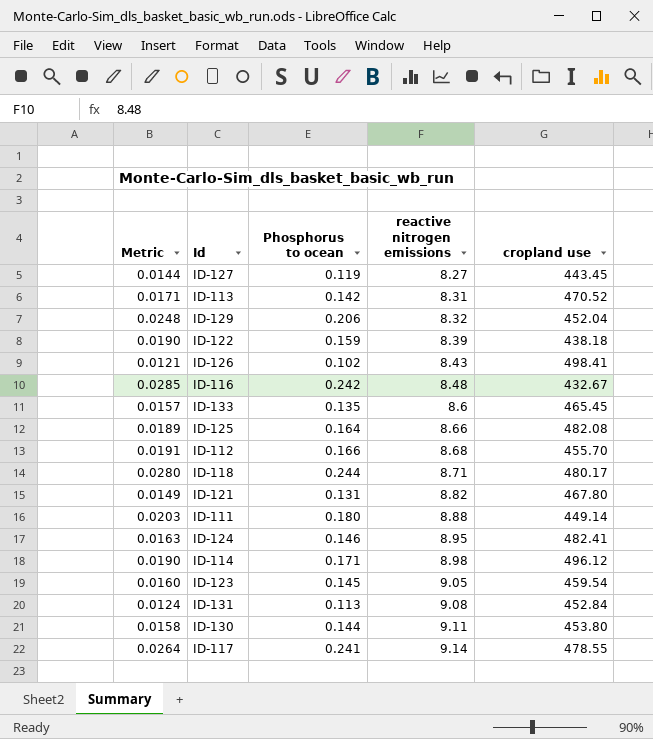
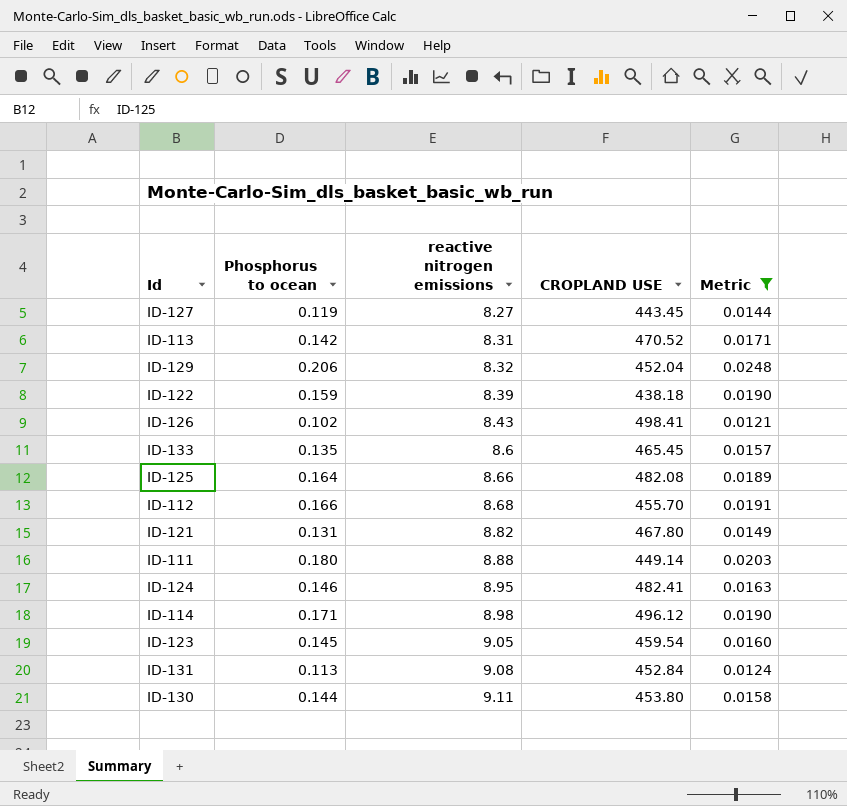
filter: none -> Metric <= 0.0248
column name: cropland use -> CROPLAND USE
column Metric | position: 1 -> 5

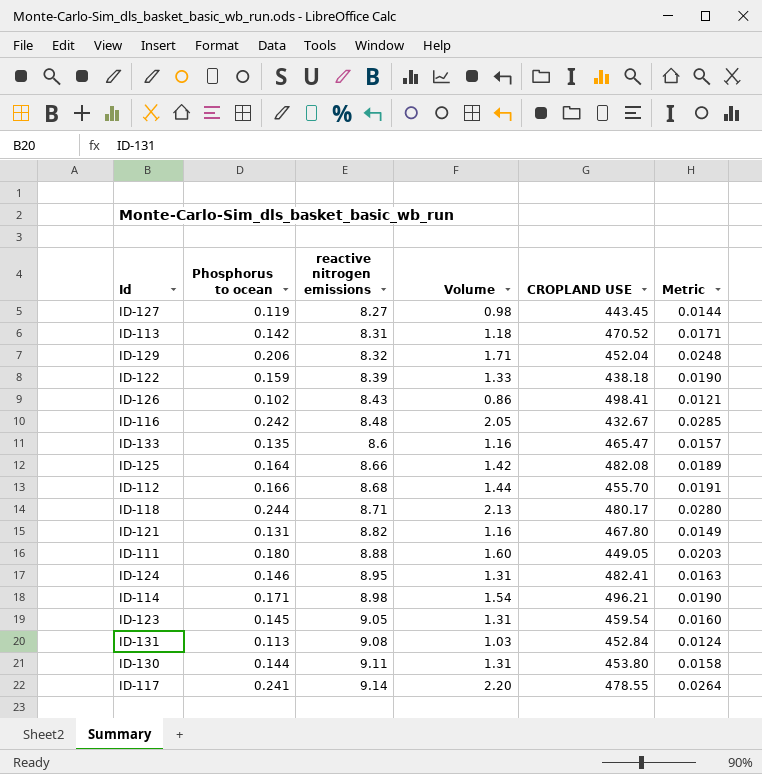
filter: Metric <= 0.0248 -> none
column Volume | formula: none -> [Phosphorus to ocean] * [reactive nitrogen emissions]
ID-133 | CROPLAND USE: 465.45 -> 465.47
ID-111 | CROPLAND USE: 449.14 -> 449.05
ID-114 | CROPLAND USE: 496.12 -> 496.21

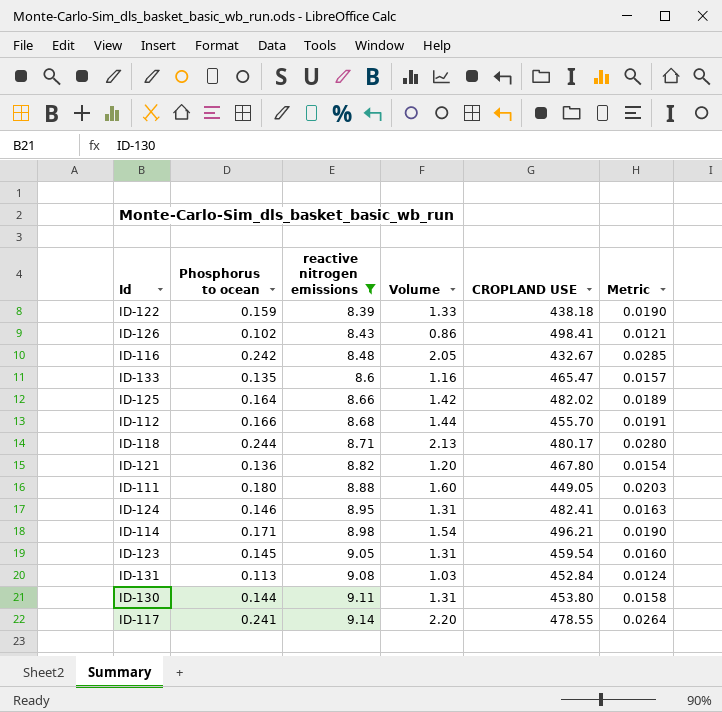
filter: none -> reactive nitrogen emissions >= 8.39
ID-125 | CROPLAND USE: 482.08 -> 482.02
ID-121 | Phosphorus to ocean: 0.131 -> 0.136
ID-121 | Volume: 1.16 -> 1.20
ID-121 | Metric: 0.0149 -> 0.0154

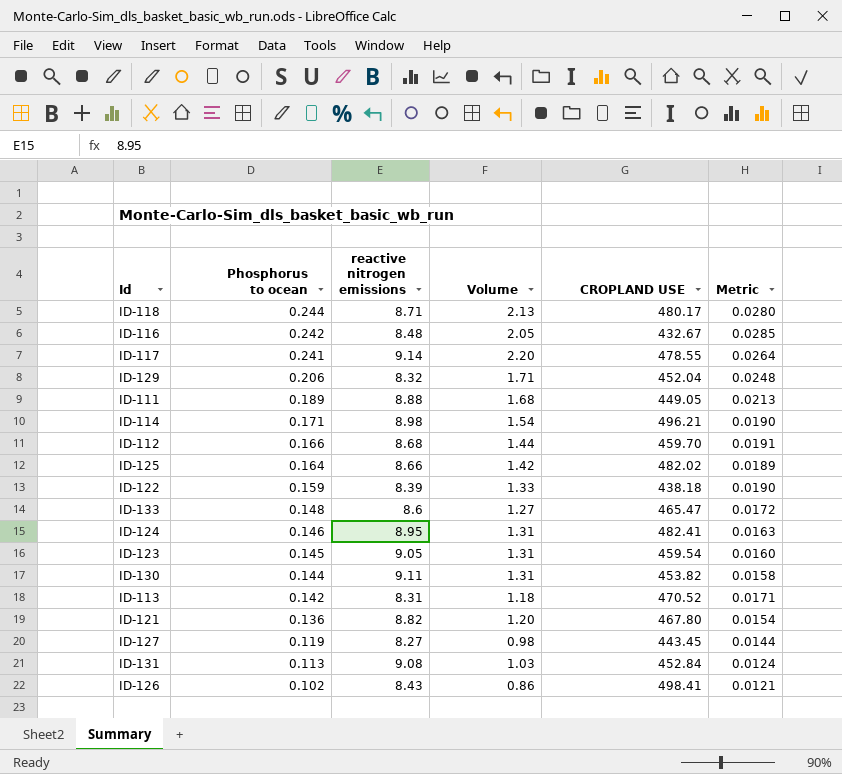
filter: reactive nitrogen emissions >= 8.39 -> none
row order: reactive nitrogen emissions ascending -> Phosphorus to ocean descending
ID-111 | Phosphorus to ocean: 0.180 -> 0.189
ID-111 | Volume: 1.60 -> 1.68
ID-111 | Metric: 0.0203 -> 0.0213
ID-112 | CROPLAND USE: 455.70 -> 459.70
ID-133 | Phosphorus to ocean: 0.135 -> 0.148
ID-133 | Volume: 1.16 -> 1.27
ID-133 | Metric: 0.0157 -> 0.0172
ID-130 | CROPLAND USE: 453.80 -> 453.82

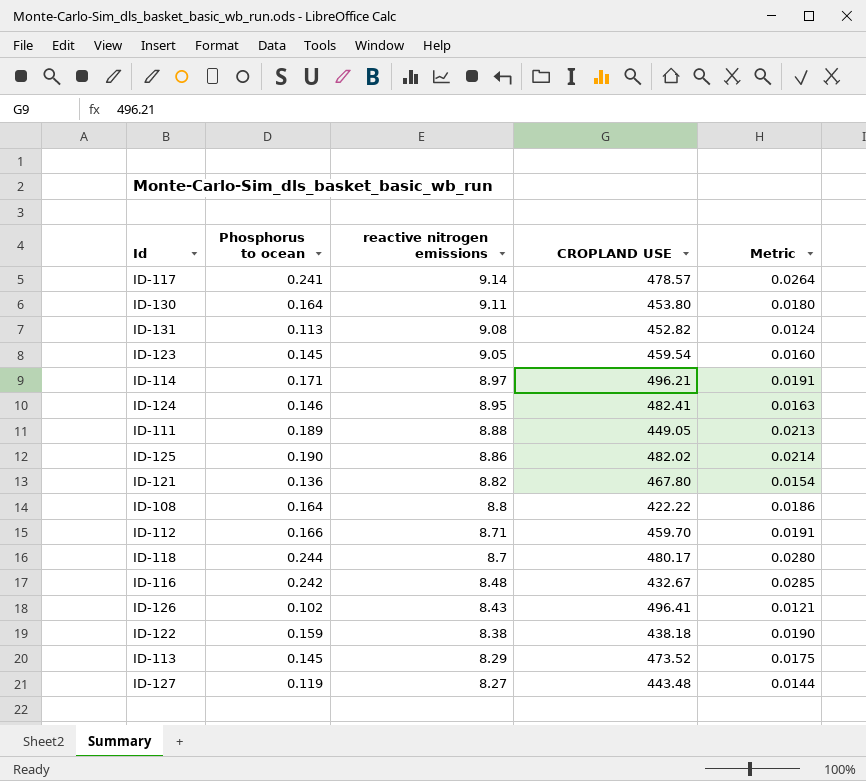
row order: Phosphorus to ocean descending -> reactive nitrogen emissions descending
column Volume | formula: [Phosphorus to ocean] * [reactive nitrogen emissions] -> none
row ID-129: 0.206 | 8.32 | 1.71 | 452.04 | 0.0248 -> none
row ID-133: 0.148 | 8.6 | 1.27 | 465.47 | 0.0172 -> none
ID-117 | CROPLAND USE: 478.55 -> 478.57
ID-130 | Phosphorus to ocean: 0.144 -> 0.164
ID-130 | CROPLAND USE: 453.82 -> 453.80
ID-130 | Metric: 0.0158 -> 0.0180
ID-131 | CROPLAND USE: 452.84 -> 452.82
ID-114 | reactive nitrogen emissions: 8.98 -> 8.97
ID-114 | Metric: 0.0190 -> 0.0191
ID-125 | Phosphorus to ocean: 0.164 -> 0.190
ID-125 | reactive nitrogen emissions: 8.66 -> 8.86
ID-125 | Metric: 0.0189 -> 0.0214
row ID-108: none -> 0.164 | 8.8 | 422.22 | 0.0186
ID-112 | reactive nitrogen emissions: 8.68 -> 8.71
ID-118 | reactive nitrogen emissions: 8.71 -> 8.7
ID-126 | CROPLAND USE: 498.41 -> 496.41
ID-122 | reactive nitrogen emissions: 8.39 -> 8.38
ID-113 | Phosphorus to ocean: 0.142 -> 0.145
ID-113 | reactive nitrogen emissions: 8.31 -> 8.29
ID-113 | CROPLAND USE: 470.52 -> 473.52
ID-113 | Metric: 0.0171 -> 0.0175
ID-127 | CROPLAND USE: 443.45 -> 443.48

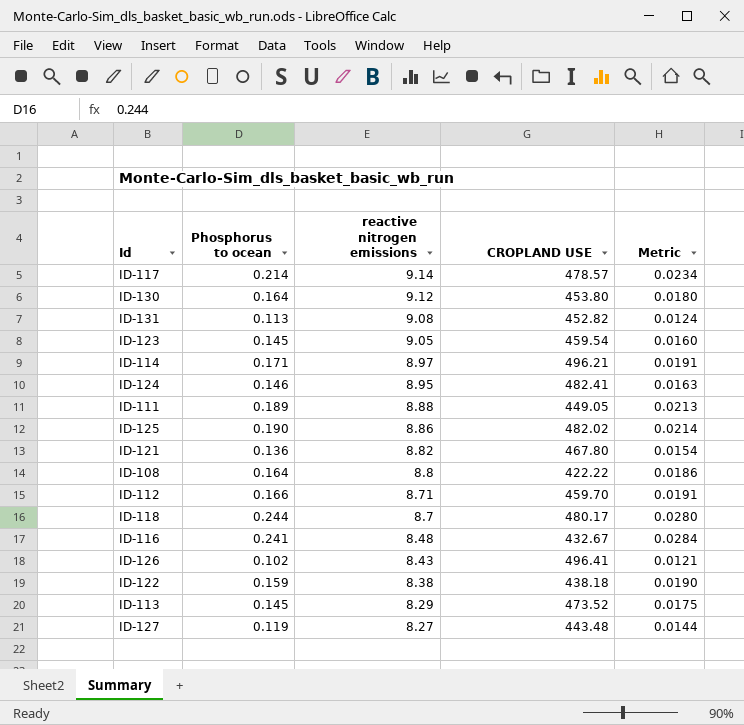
ID-117 | Phosphorus to ocean: 0.241 -> 0.214
ID-117 | Metric: 0.0264 -> 0.0234
ID-130 | reactive nitrogen emissions: 9.11 -> 9.12
ID-116 | Phosphorus to ocean: 0.242 -> 0.241
ID-116 | Metric: 0.0285 -> 0.0284

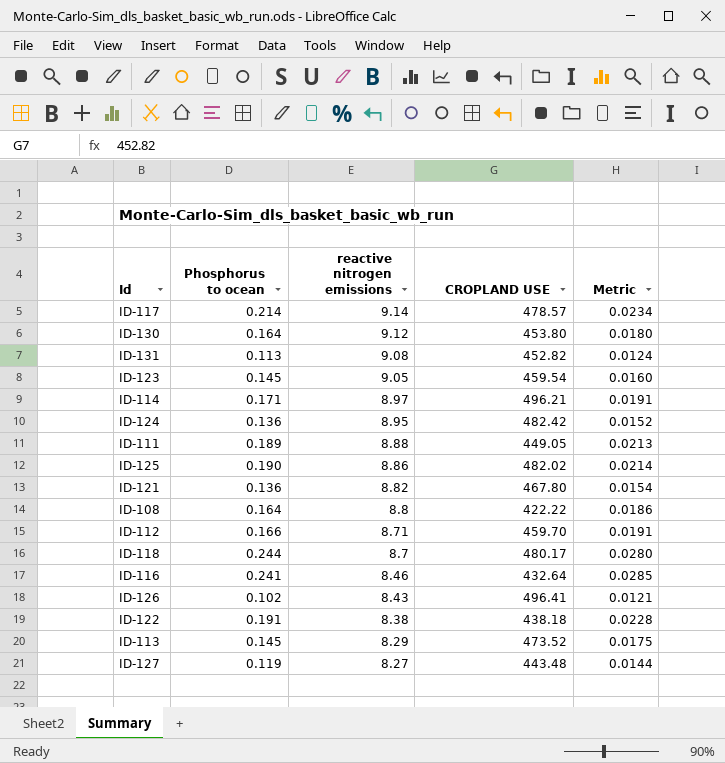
ID-124 | Phosphorus to ocean: 0.146 -> 0.136
ID-124 | CROPLAND USE: 482.41 -> 482.42
ID-124 | Metric: 0.0163 -> 0.0152
ID-116 | reactive nitrogen emissions: 8.48 -> 8.46
ID-116 | CROPLAND USE: 432.67 -> 432.64
ID-116 | Metric: 0.0284 -> 0.0285
ID-122 | Phosphorus to ocean: 0.159 -> 0.191
ID-122 | Metric: 0.0190 -> 0.0228

